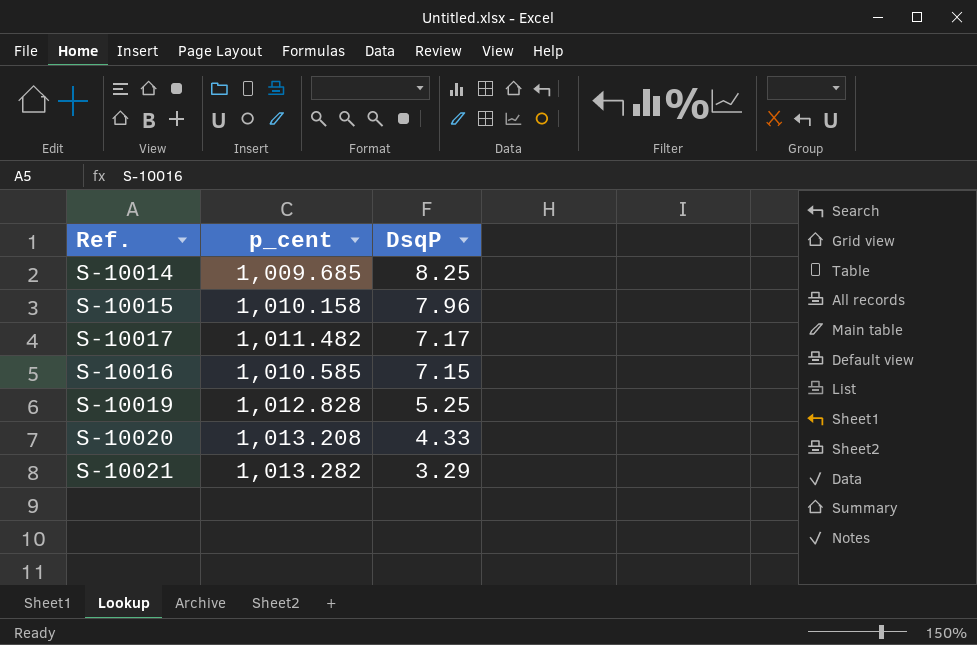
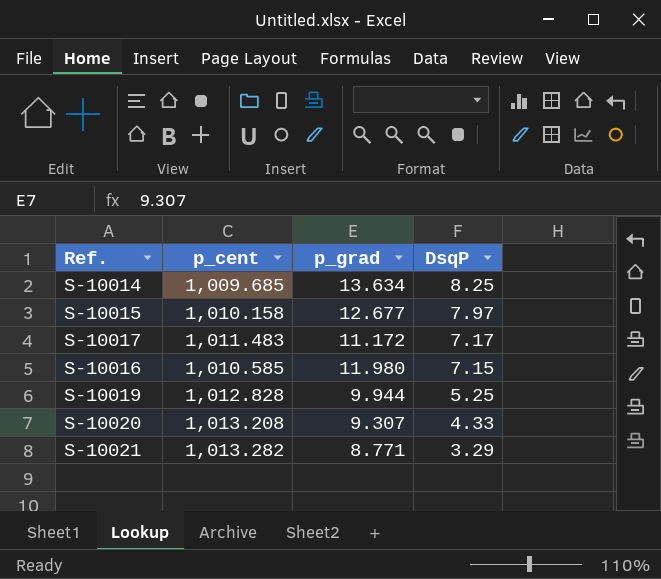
column p_grad | position: none -> 3
S-10015 | DsqP: 7.96 -> 7.97
S-10017 | p_cent: 1,011.482 -> 1,011.483

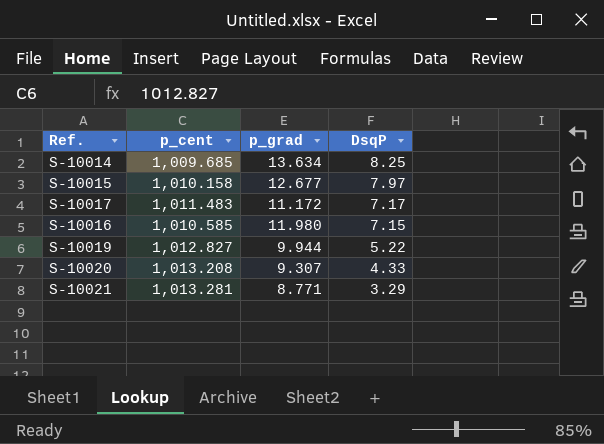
S-10019 | p_cent: 1,012.828 -> 1,012.827
S-10019 | DsqP: 5.25 -> 5.22
S-10021 | p_cent: 1,013.282 -> 1,013.281

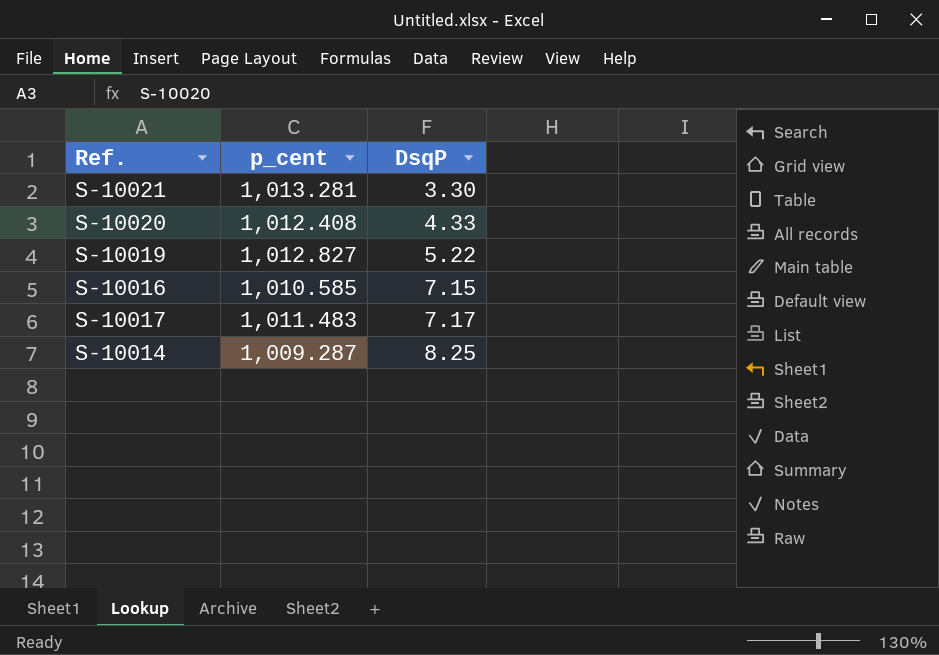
row order: DsqP descending -> DsqP ascending
column p_grad | position: 3 -> none
row S-10015: 1,010.158 | 12.677 | 7.97 -> none
S-10021 | DsqP: 3.29 -> 3.30
S-10020 | p_cent: 1,013.208 -> 1,012.408
S-10014 | p_cent: 1,009.685 -> 1,009.287

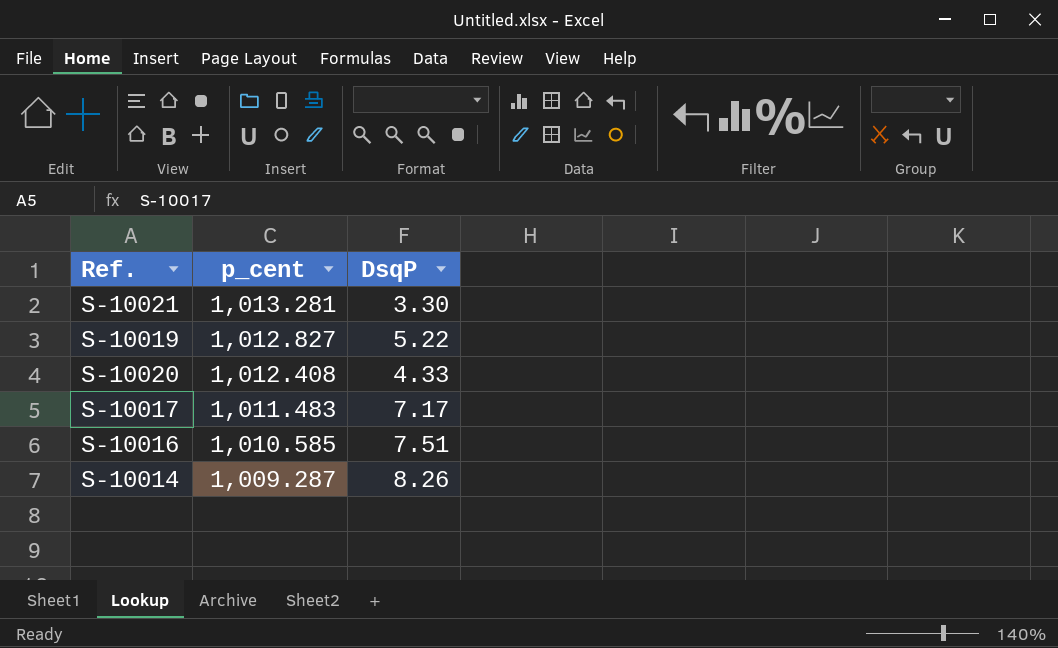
row order: DsqP ascending -> p_cent descending
S-10016 | DsqP: 7.15 -> 7.51
S-10014 | DsqP: 8.25 -> 8.26

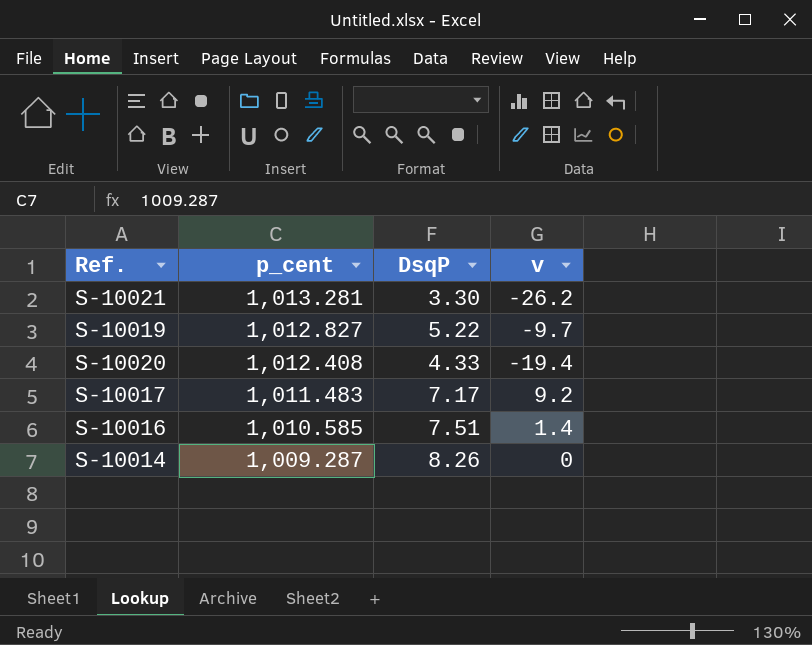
column v | position: none -> 4

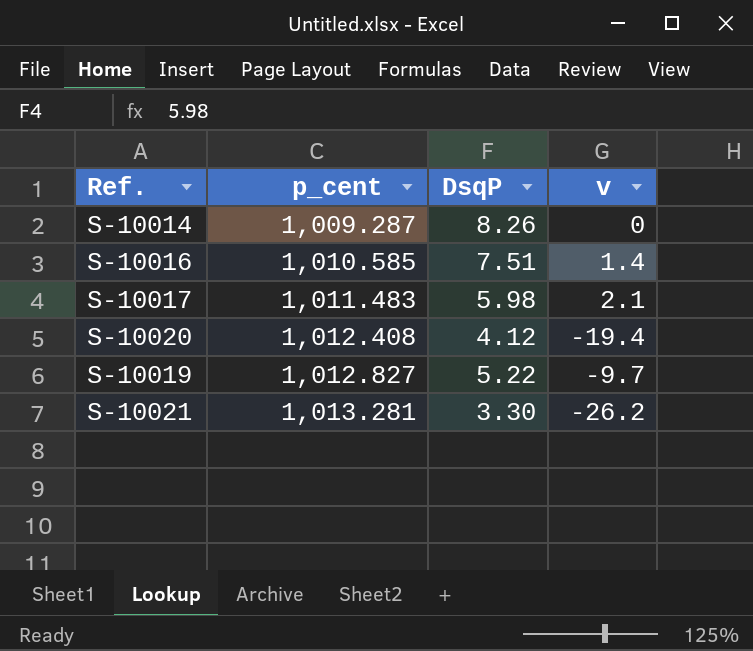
row order: p_cent descending -> p_cent ascending
S-10017 | DsqP: 7.17 -> 5.98
S-10017 | v: 9.2 -> 2.1
S-10020 | DsqP: 4.33 -> 4.12

